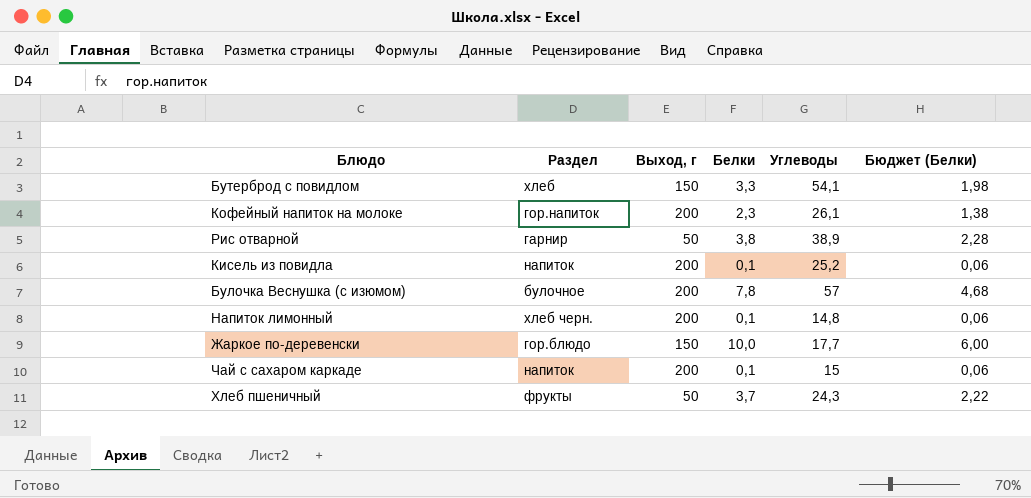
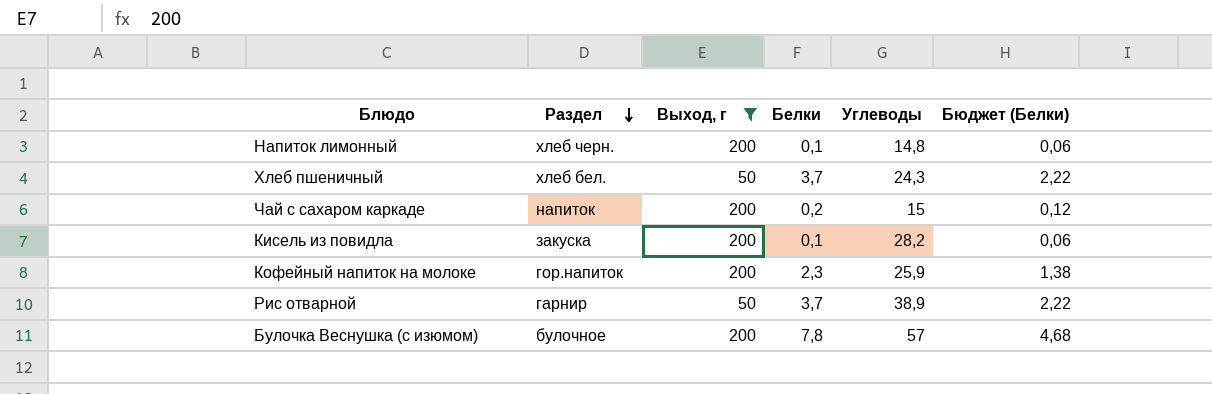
filter: none -> Выход, г != 150
row order: none -> Раздел descending
Хлеб пшеничный | Раздел: фрукты -> хлеб бел.
Чай с сахаром каркаде | Белки: 0,1 -> 0,2
Чай с сахаром каркаде | Бюджет (Белки): 0,06 -> 0,12
Кисель из повидла | Раздел: напиток -> закуска
Кисель из повидла | Углеводы: 25,2 -> 28,2
Кофейный напиток на молоке | Углеводы: 26,1 -> 25,9
Рис отварной | Белки: 3,8 -> 3,7
Рис отварной | Бюджет (Белки): 2,28 -> 2,22

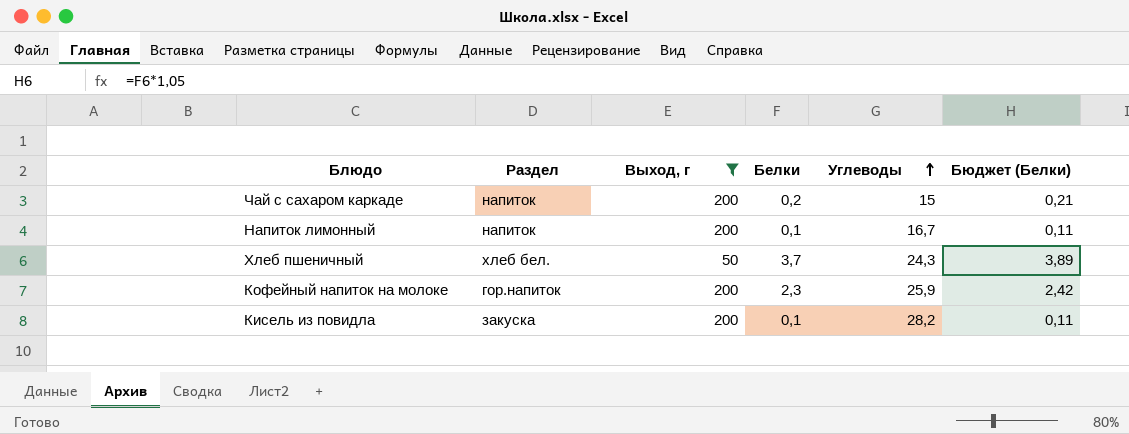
row order: Раздел descending -> Углеводы ascending
column Бюджет (Белки) | formula: [Белки] * 0,6 -> [Белки] * 1,05
row Рис отварной: гарнир | 50 | 3,7 | 38,9 | 2,22 -> none
row Булочка Веснушка (с изюмом): булочное | 200 | 7,8 | 57 | 4,68 -> none
Напиток лимонный | Раздел: хлеб черн. -> напиток
Напиток лимонный | Углеводы: 14,8 -> 16,7

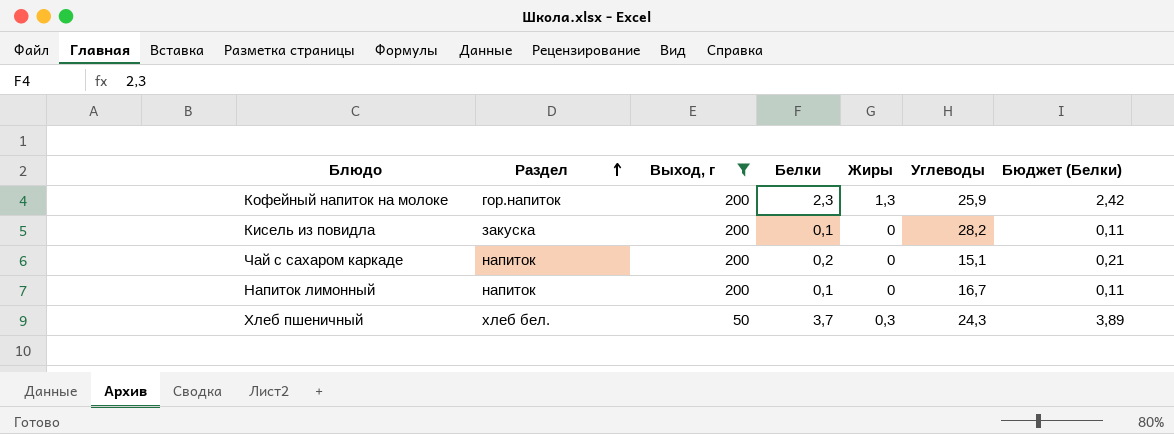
row order: Углеводы ascending -> Раздел ascending
column Жиры | position: none -> 5
Чай с сахаром каркаде | Углеводы: 15 -> 15,1

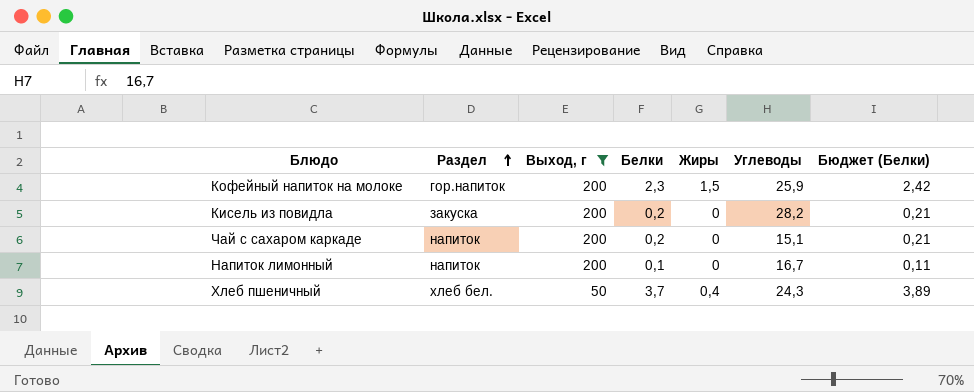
Кофейный напиток на молоке | Жиры: 1,3 -> 1,5
Кисель из повидла | Белки: 0,1 -> 0,2
Кисель из повидла | Бюджет (Белки): 0,11 -> 0,21
Хлеб пшеничный | Жиры: 0,3 -> 0,4

